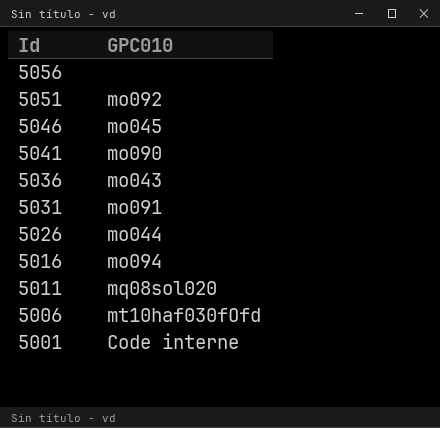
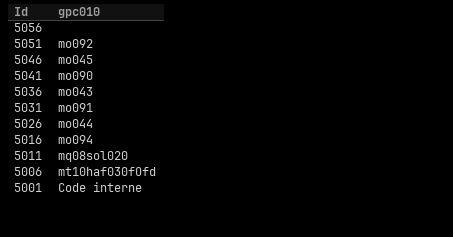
column name: GPC010 -> gpc010

